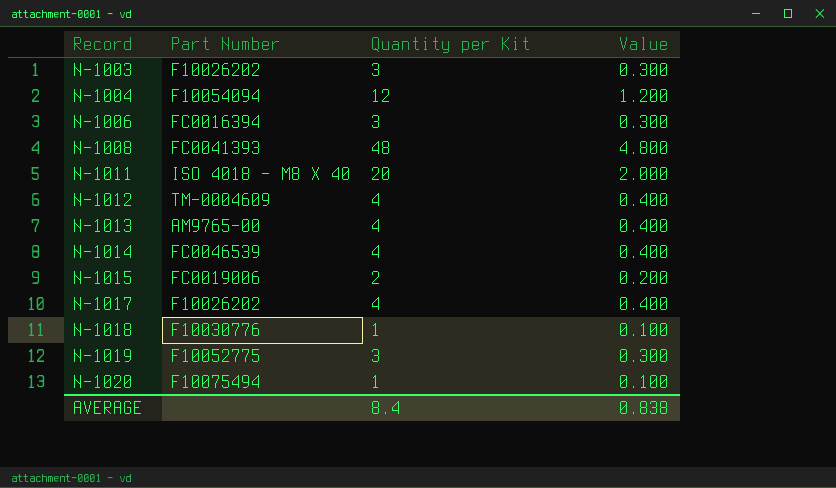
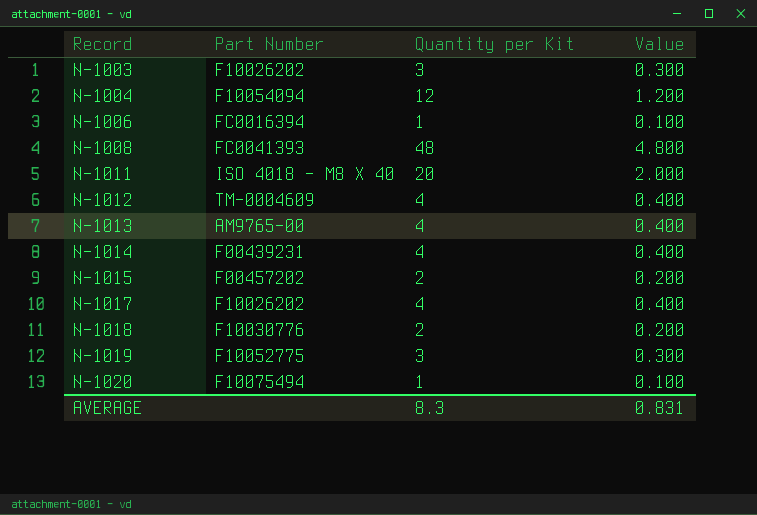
N-1006 | Quantity per Kit: 3 -> 1
N-1006 | Value: 0.300 -> 0.100
N-1014 | Part Number: FC0046539 -> F00439231
N-1015 | Part Number: FC0019006 -> F00457202
N-1018 | Quantity per Kit: 1 -> 2
N-1018 | Value: 0.100 -> 0.200
AVERAGE | Quantity per Kit: 8.4 -> 8.3
AVERAGE | Value: 0.838 -> 0.831

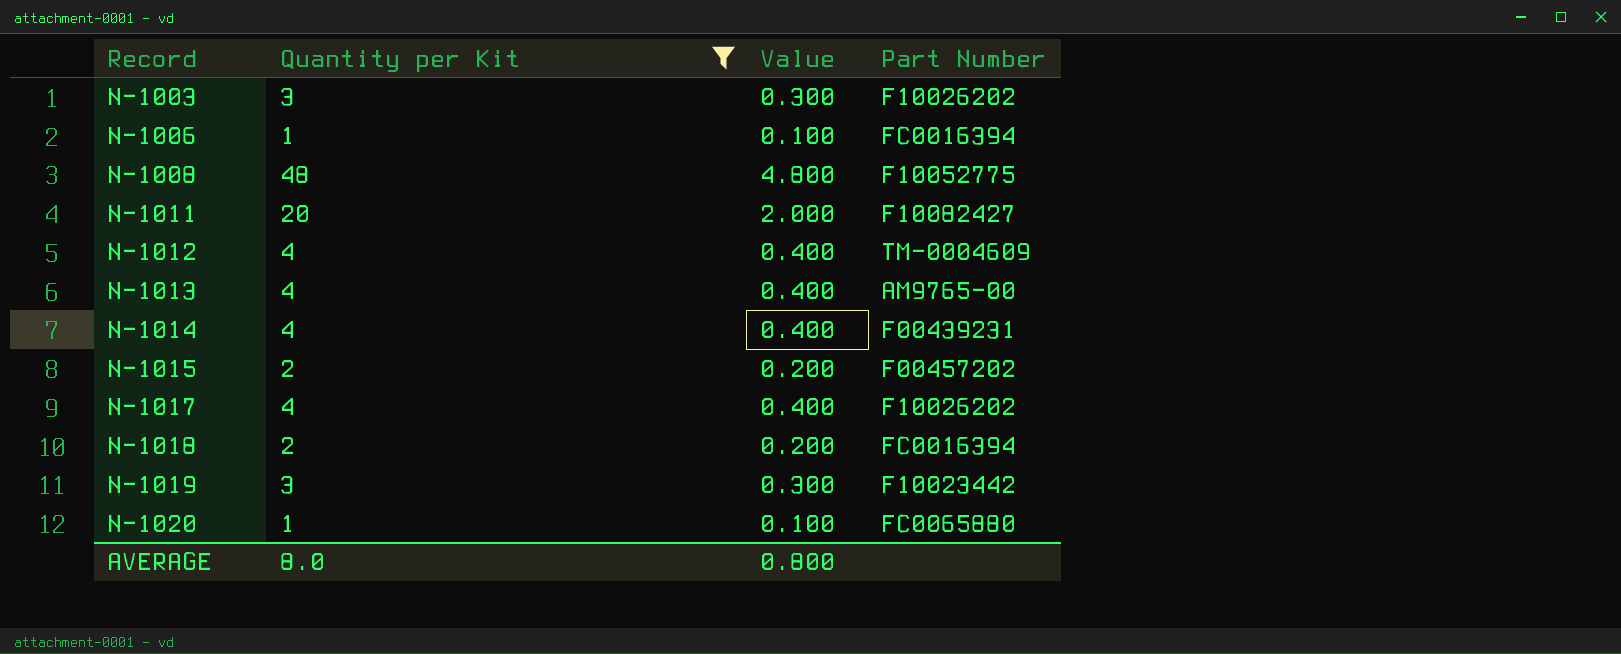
filter: none -> Quantity per Kit != 12
column Part Number | position: 2 -> 4
N-1008 | Part Number: FC0041393 -> F10052775
N-1011 | Part Number: ISO 4018 - M8 X 40 -> F10082427
N-1018 | Part Number: F10030776 -> FC0016394
N-1019 | Part Number: F10052775 -> F10023442
N-1020 | Part Number: F10075494 -> FC0065880
AVERAGE | Quantity per Kit: 8.3 -> 8.0
AVERAGE | Value: 0.831 -> 0.800

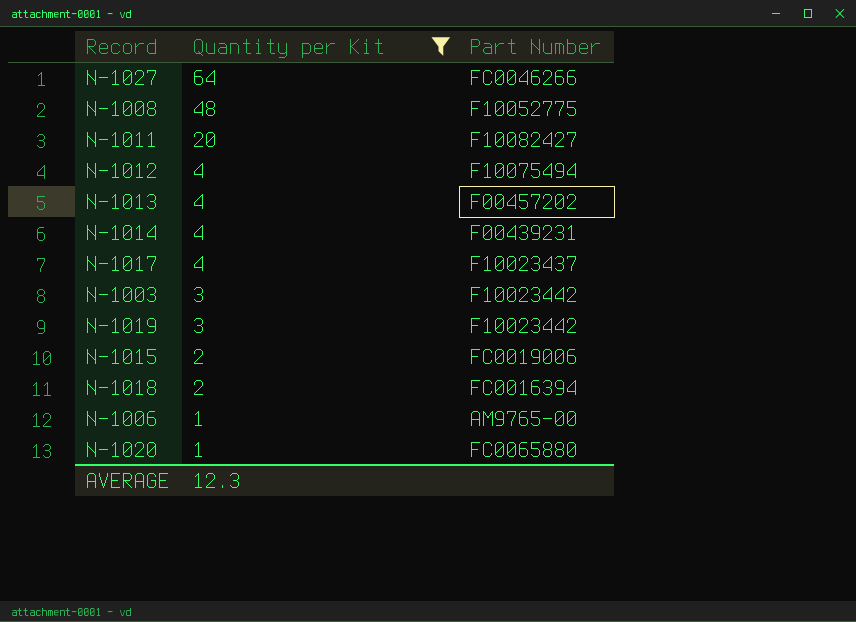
row order: Record ascending -> Quantity per Kit descending
column Value | formula: [Quantity per Kit] * 0.1 -> none
row N-1027: none -> 64 | FC0046266
N-1012 | Part Number: TM-0004609 -> F10075494
N-1013 | Part Number: AM9765-00 -> F00457202
N-1017 | Part Number: F10026202 -> F10023437
N-1003 | Part Number: F10026202 -> F10023442
N-1015 | Part Number: F00457202 -> FC0019006
N-1006 | Part Number: FC0016394 -> AM9765-00
AVERAGE | Quantity per Kit: 8.0 -> 12.3

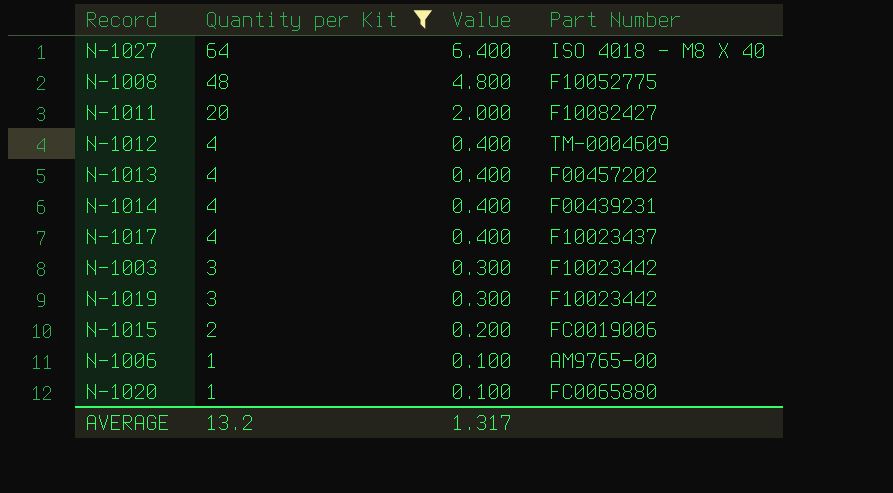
column Value | formula: none -> [Quantity per Kit] * 0.1
row N-1018: 2 | FC0016394 -> none
N-1027 | Part Number: FC0046266 -> ISO 4018 - M8 X 40
N-1012 | Part Number: F10075494 -> TM-0004609
AVERAGE | Quantity per Kit: 12.3 -> 13.2

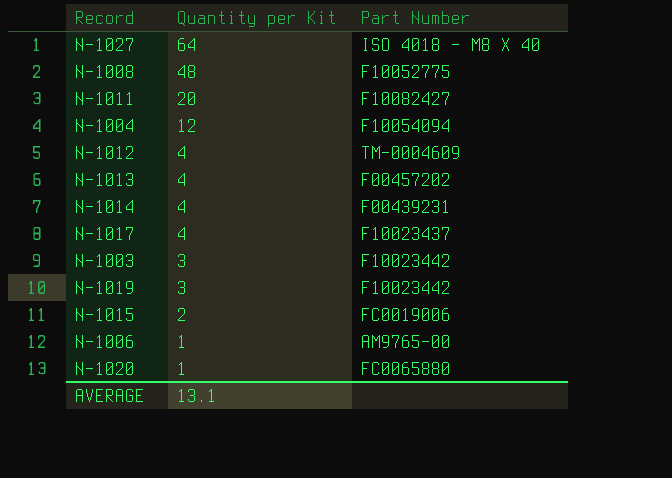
filter: Quantity per Kit != 12 -> none
column Value | formula: [Quantity per Kit] * 0.1 -> none
AVERAGE | Quantity per Kit: 13.2 -> 13.1

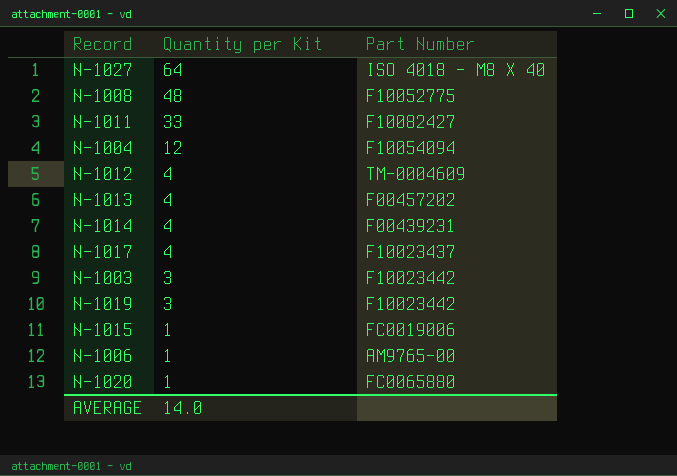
N-1011 | Quantity per Kit: 20 -> 33
N-1015 | Quantity per Kit: 2 -> 1
AVERAGE | Quantity per Kit: 13.1 -> 14.0

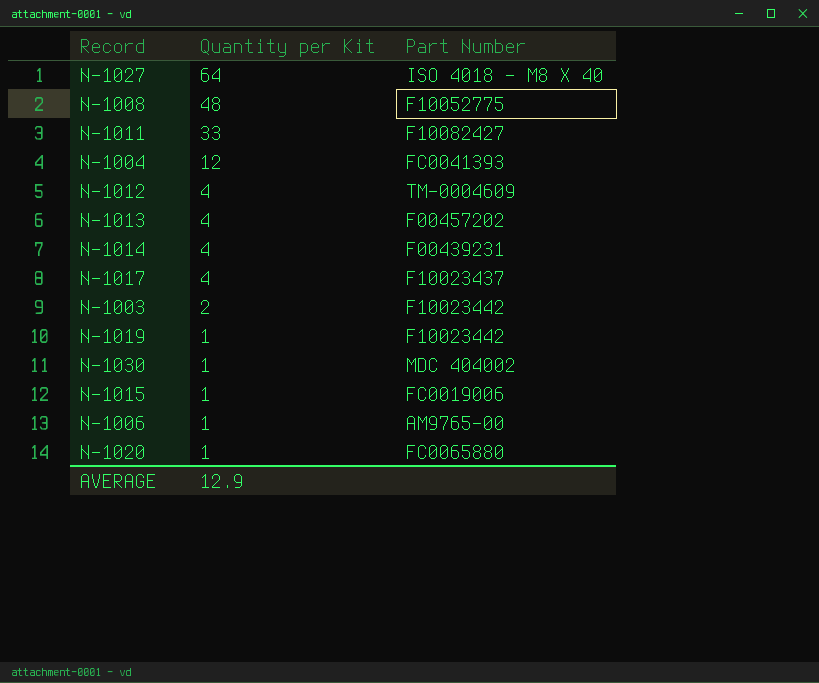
N-1004 | Part Number: F10054094 -> FC0041393
N-1003 | Quantity per Kit: 3 -> 2
N-1019 | Quantity per Kit: 3 -> 1
row N-1030: none -> 1 | MDC 404002
AVERAGE | Quantity per Kit: 14.0 -> 12.9

